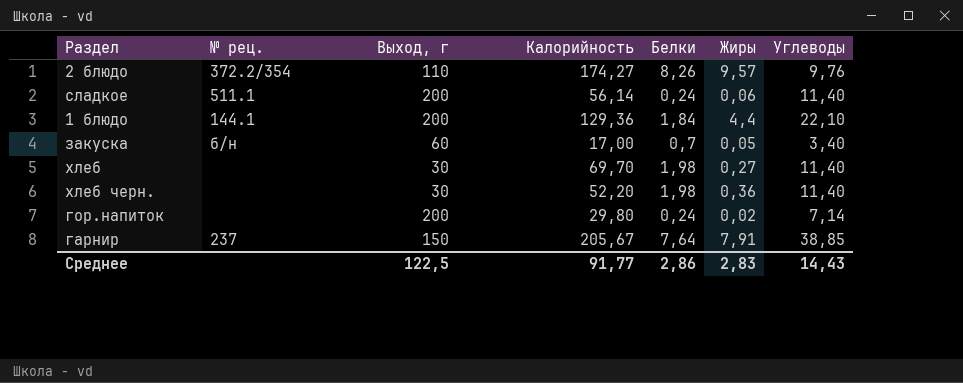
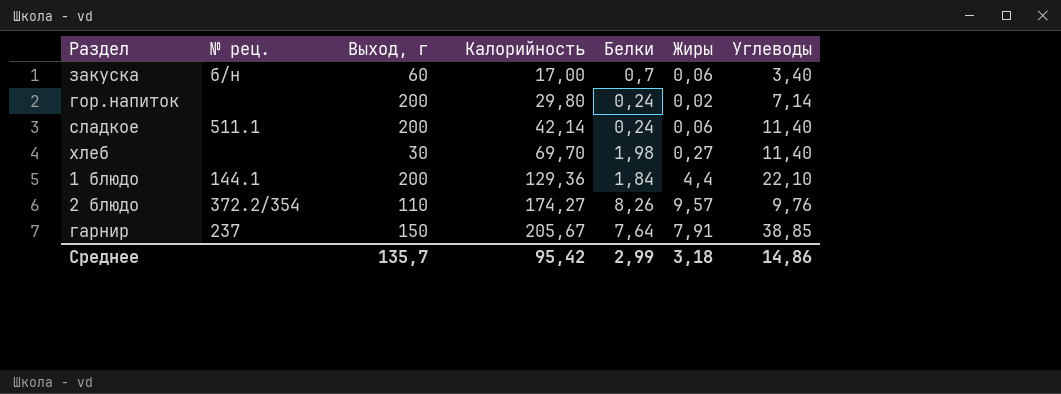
row order: none -> Калорийность ascending
row хлеб черн.: none | 30 | 52,20 | 1,98 | 0,36 | 11,40 -> none
закуска | Жиры: 0,05 -> 0,06
сладкое | Калорийность: 56,14 -> 42,14
Среднее | Выход, г: 122,5 -> 135,7
Среднее | Калорийность: 91,77 -> 95,42
Среднее | Белки: 2,86 -> 2,99
Среднее | Жиры: 2,83 -> 3,18
Среднее | Углеводы: 14,43 -> 14,86

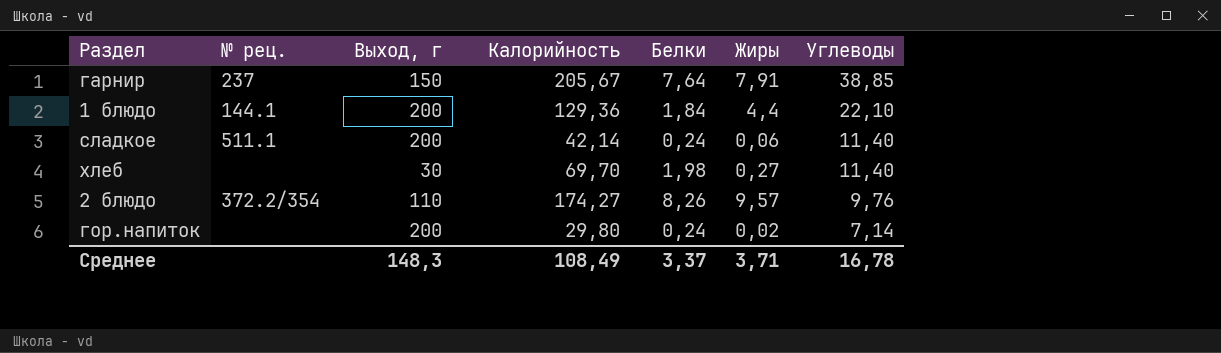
row order: Калорийность ascending -> Углеводы descending
row закуска: б/н | 60 | 17,00 | 0,7 | 0,06 | 3,40 -> none
Среднее | Выход, г: 135,7 -> 148,3
Среднее | Калорийность: 95,42 -> 108,49
Среднее | Белки: 2,99 -> 3,37
Среднее | Жиры: 3,18 -> 3,71
Среднее | Углеводы: 14,86 -> 16,78

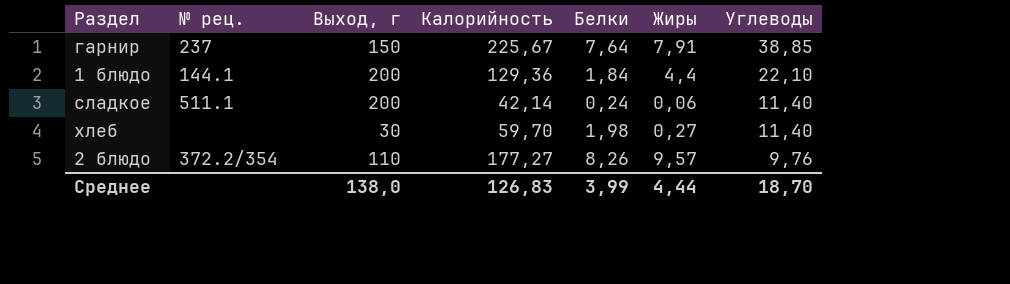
row гор.напиток: none | 200 | 29,80 | 0,24 | 0,02 | 7,14 -> none
гарнир | Калорийность: 205,67 -> 225,67
хлеб | Калорийность: 69,70 -> 59,70
2 блюдо | Калорийность: 174,27 -> 177,27
Среднее | Выход, г: 148,3 -> 138,0
Среднее | Калорийность: 108,49 -> 126,83
Среднее | Белки: 3,37 -> 3,99
Среднее | Жиры: 3,71 -> 4,44
Среднее | Углеводы: 16,78 -> 18,70

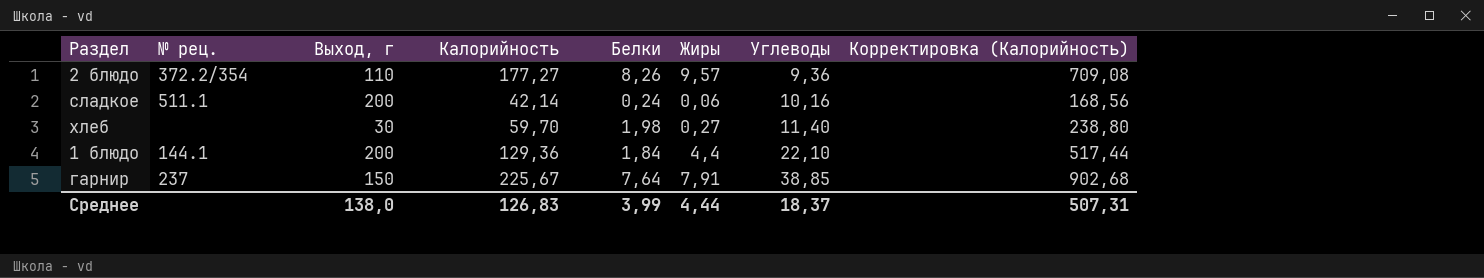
row order: Углеводы descending -> Углеводы ascending
column Корректировка (Калорийность) | formula: none -> [Калорийность] * 4
2 блюдо | Углеводы: 9,76 -> 9,36
сладкое | Углеводы: 11,40 -> 10,16
Среднее | Углеводы: 18,70 -> 18,37

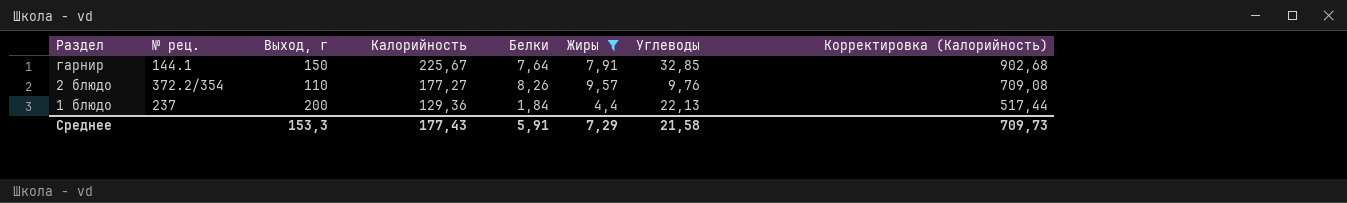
filter: none -> Жиры >= 4,4
row order: Углеводы ascending -> Раздел descending
гарнир | № рец.: 237 -> 144.1
гарнир | Углеводы: 38,85 -> 32,85
2 блюдо | Углеводы: 9,36 -> 9,76
1 блюдо | № рец.: 144.1 -> 237
1 блюдо | Углеводы: 22,10 -> 22,13
Среднее | Выход, г: 138,0 -> 153,3
Среднее | Калорийность: 126,83 -> 177,43
Среднее | Белки: 3,99 -> 5,91
Среднее | Жиры: 4,44 -> 7,29
Среднее | Углеводы: 18,37 -> 21,58
Среднее | Корректировка (Калорийность): 507,31 -> 709,73

